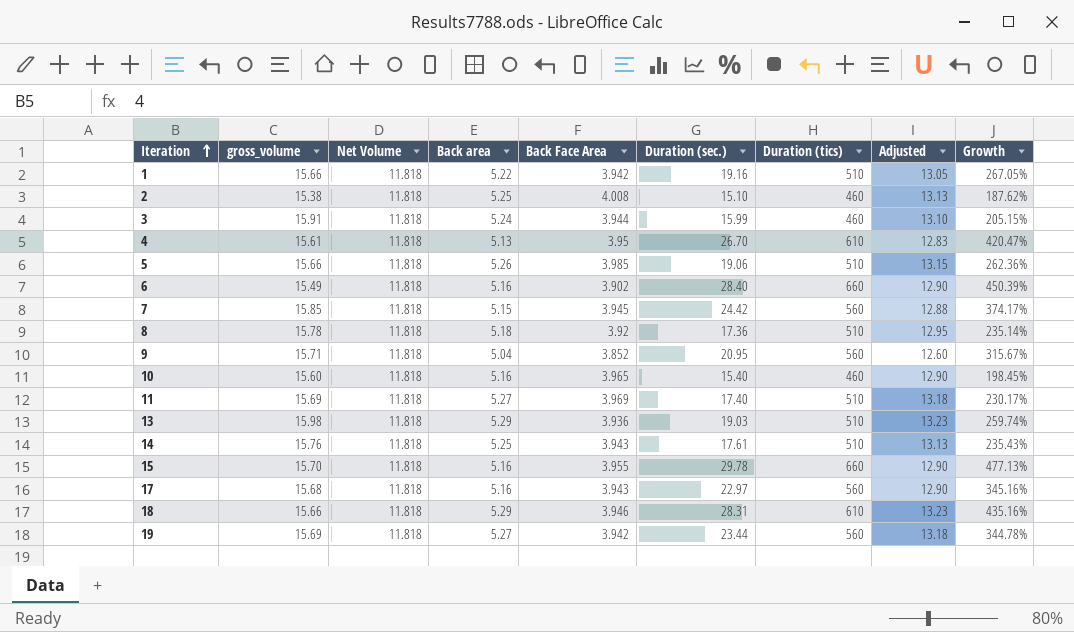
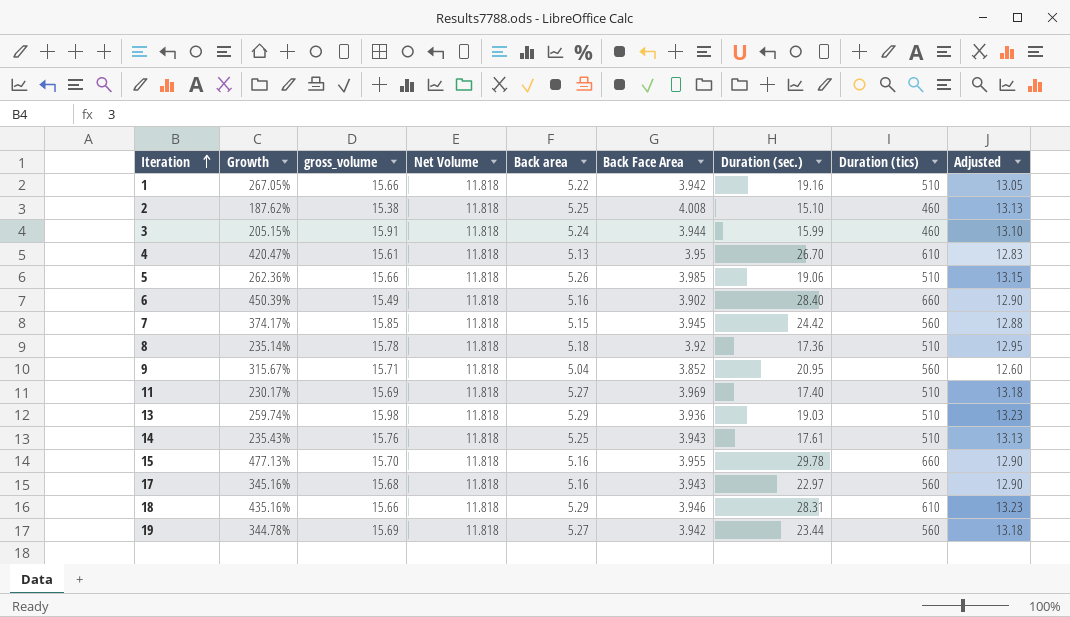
column Growth | position: 9 -> 2
row 10: 15.60 | 11.818 | 5.16 | 3.965 | 15.40 | 460 | 12.90 | 198.45% -> none

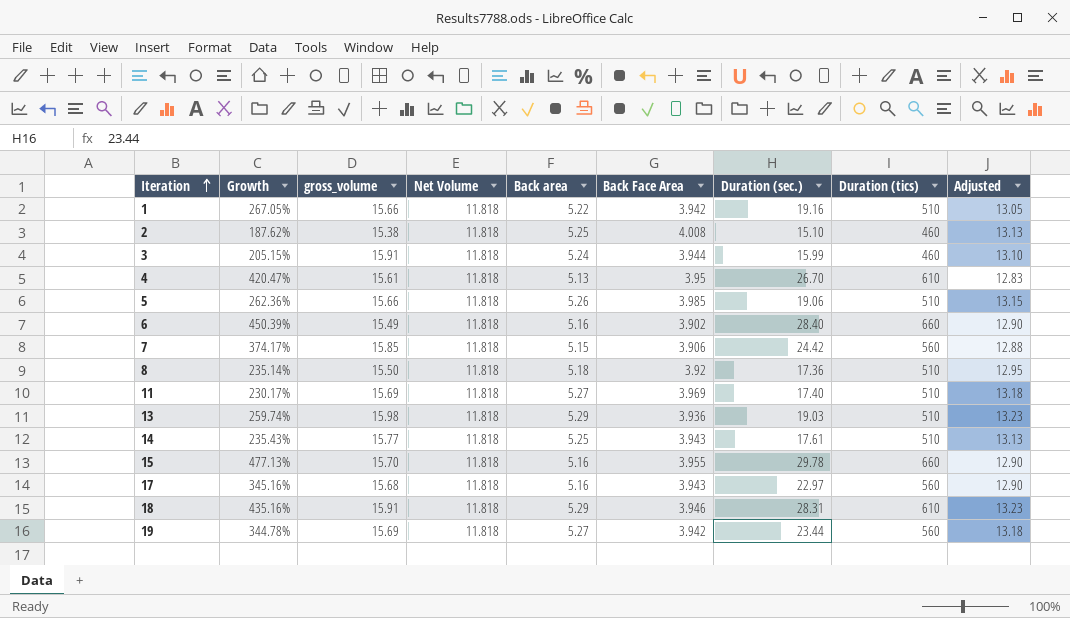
row 9: 315.67% | 15.71 | 11.818 | 5.04 | 3.852 | 20.95 | 560 | 12.60 -> none
7 | Back Face Area: 3.945 -> 3.906
8 | gross_volume: 15.78 -> 15.50
14 | gross_volume: 15.76 -> 15.77
18 | gross_volume: 15.66 -> 15.91

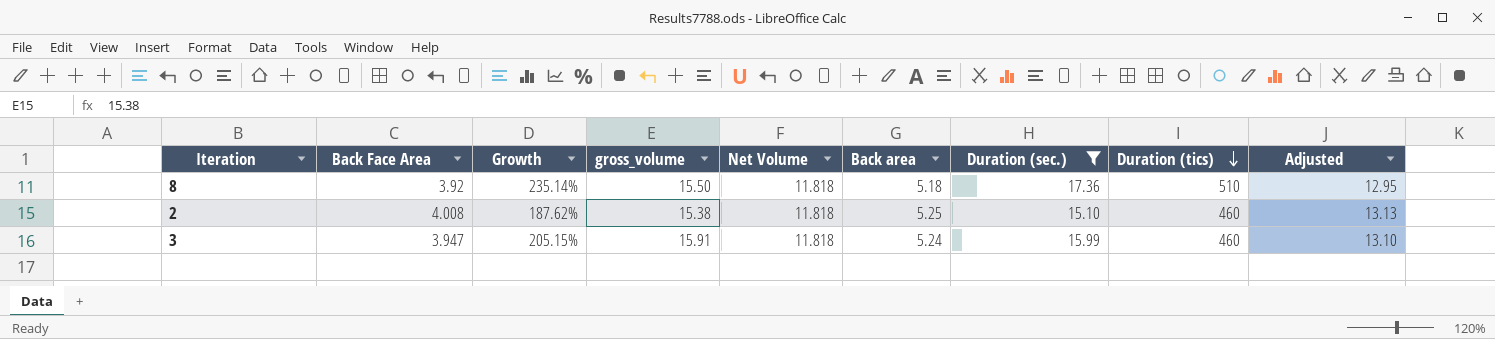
filter: none -> Duration (sec.) <= 17.36
row order: Iteration ascending -> Duration (tics) descending
column Back Face Area | position: 6 -> 2
3 | Back Face Area: 3.944 -> 3.947

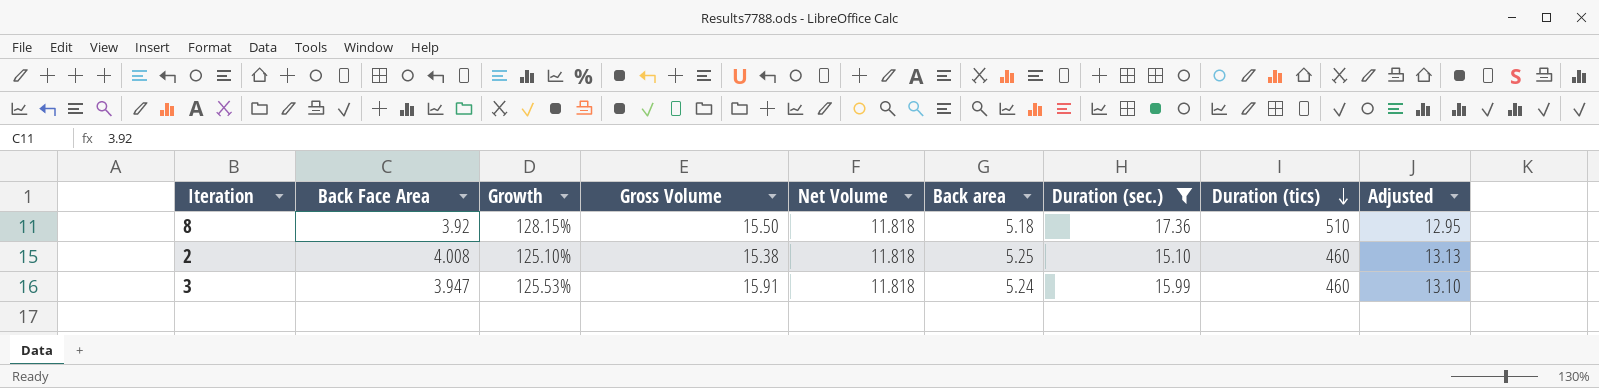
column Growth | formula: ([Duration (sec.)] - [Back area]) / [Back area] -> ([Net Volume] - [Back area]) / [Back area]
column name: gross_volume -> Gross Volume

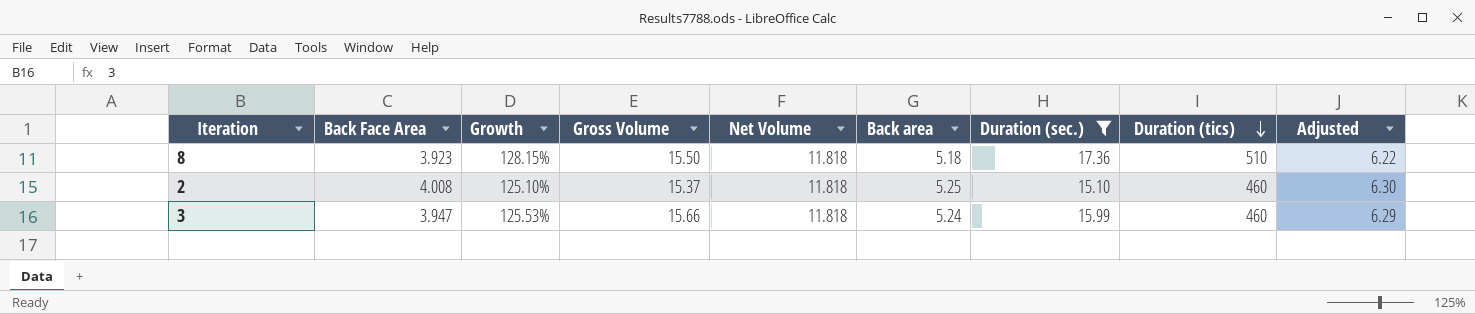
column Adjusted | formula: [Back area] * 2.5 -> [Back area] * 1.2
8 | Back Face Area: 3.92 -> 3.923
2 | Gross Volume: 15.38 -> 15.37
3 | Gross Volume: 15.91 -> 15.66

